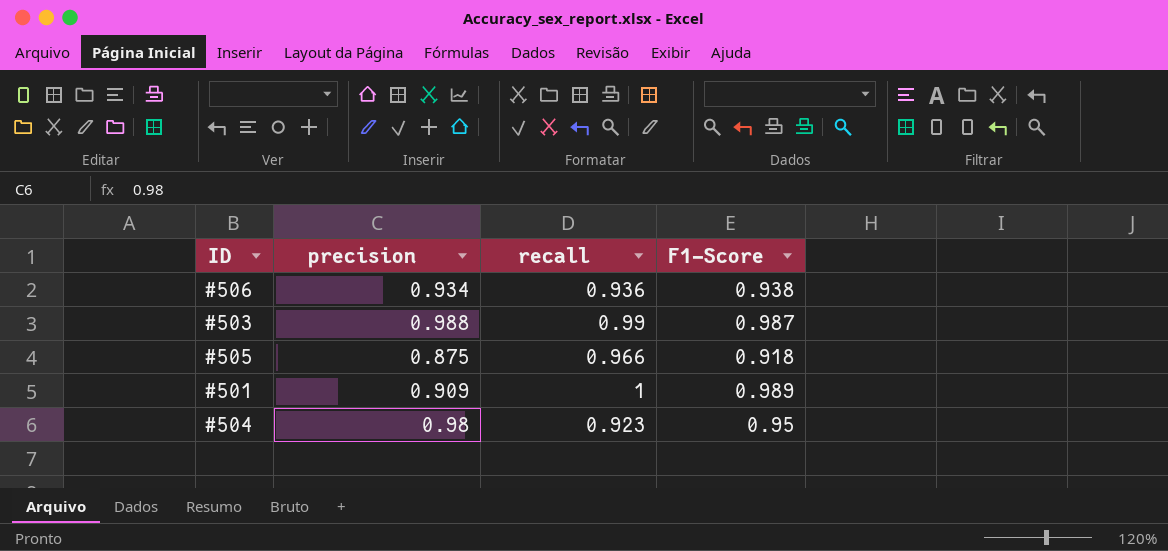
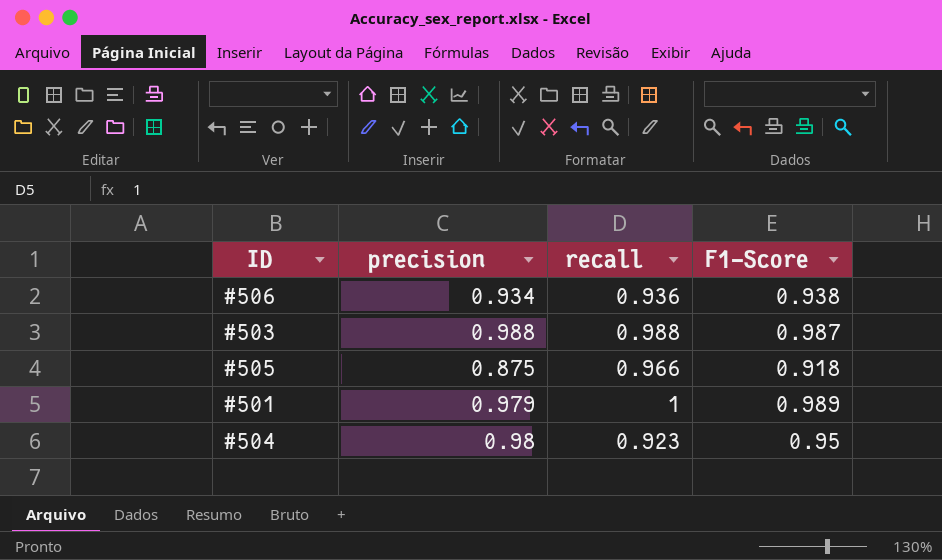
#503 | recall: 0.99 -> 0.988
#501 | precision: 0.909 -> 0.979

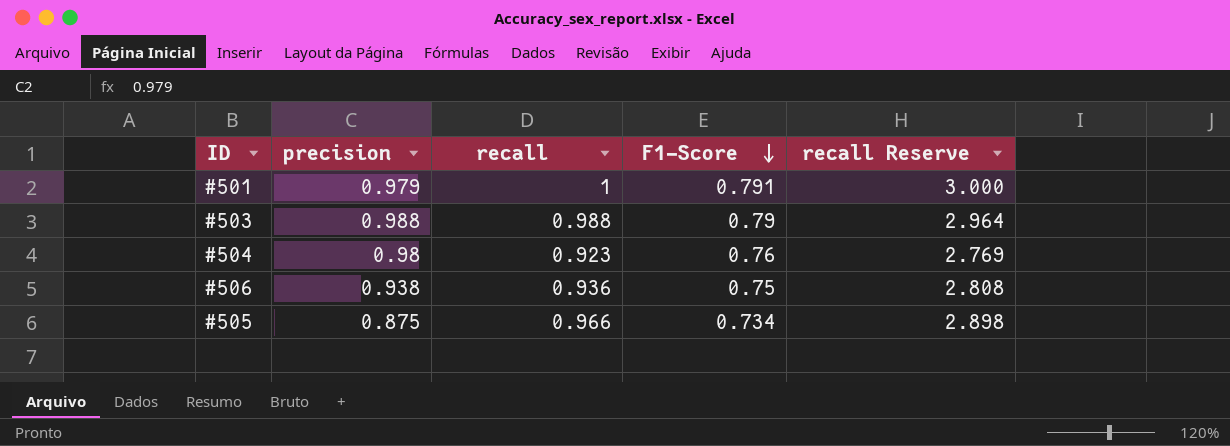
row order: none -> F1-Score descending
column recall Reserve | formula: none -> [recall] * 3
#501 | F1-Score: 0.989 -> 0.791
#503 | F1-Score: 0.987 -> 0.79
#504 | F1-Score: 0.95 -> 0.76
#506 | precision: 0.934 -> 0.938
#506 | F1-Score: 0.938 -> 0.75
#505 | F1-Score: 0.918 -> 0.734

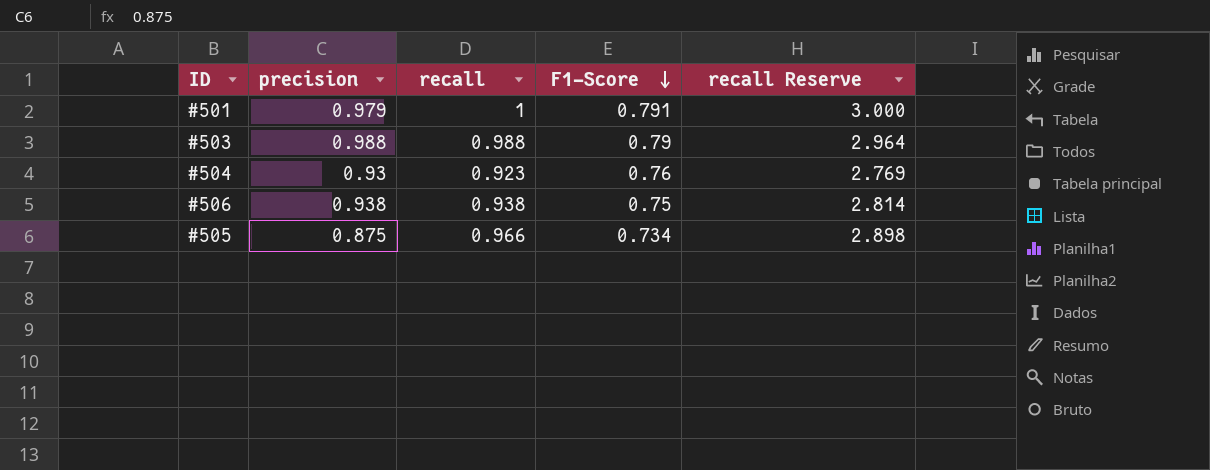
#504 | precision: 0.98 -> 0.93
#506 | recall: 0.936 -> 0.938
#506 | recall Reserve: 2.808 -> 2.814

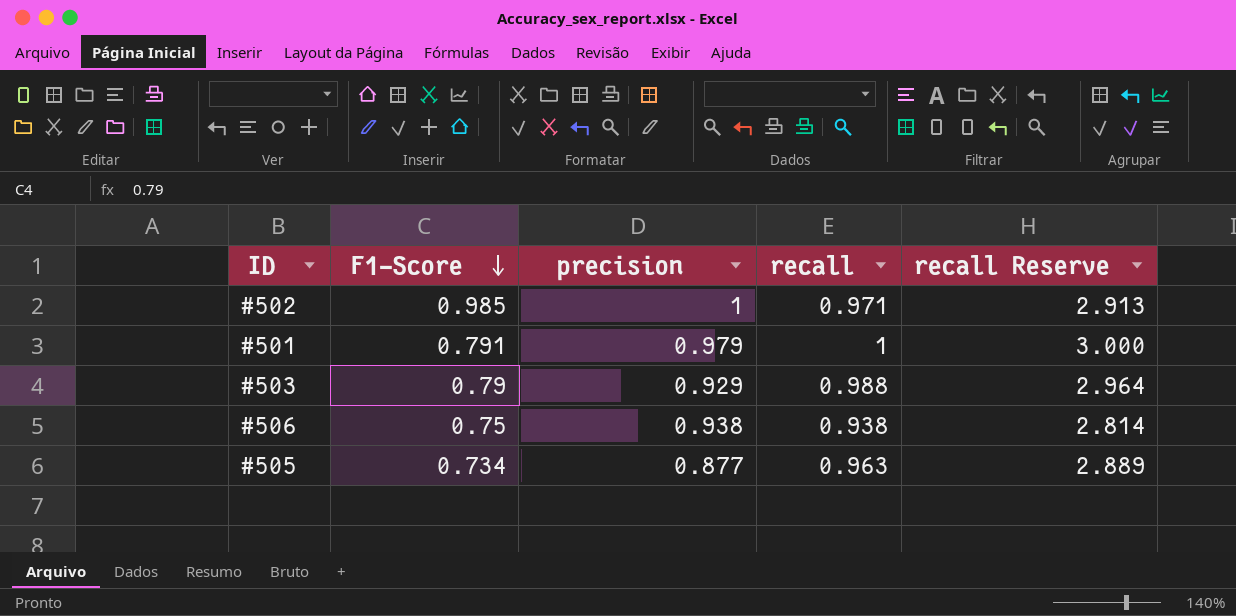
column F1-Score | position: 4 -> 2
row #504: 0.93 | 0.923 | 0.76 | 2.769 -> none
row #502: none -> 0.985 | 1 | 0.971 | 2.913
#503 | precision: 0.988 -> 0.929
#505 | precision: 0.875 -> 0.877
#505 | recall: 0.966 -> 0.963
#505 | recall Reserve: 2.898 -> 2.889

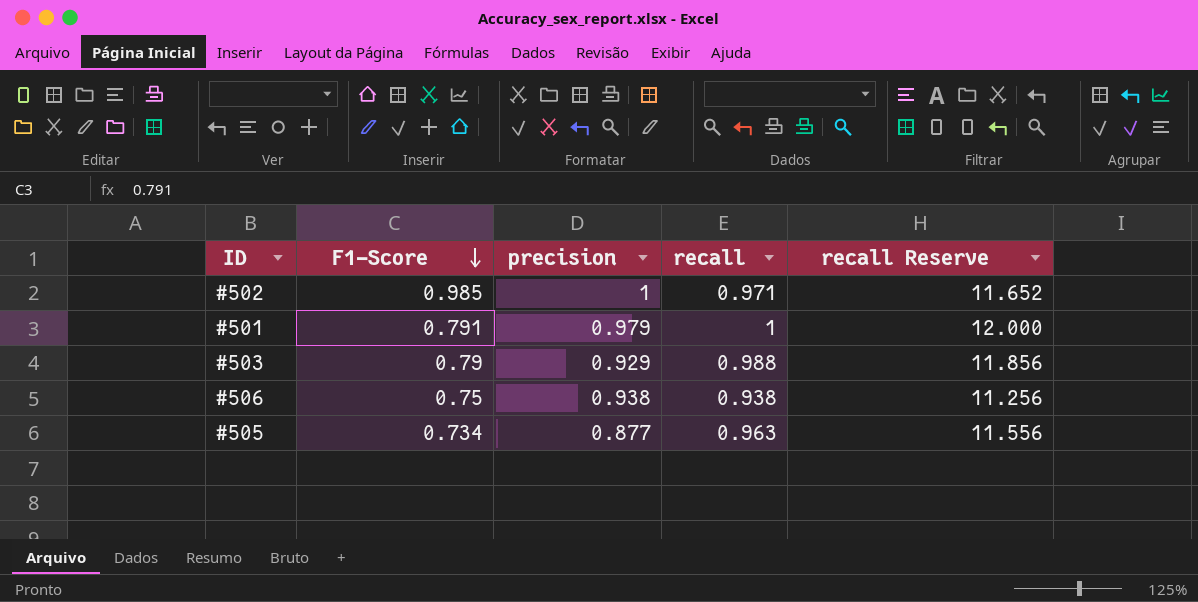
column recall Reserve | formula: [recall] * 3 -> [recall] * 12

